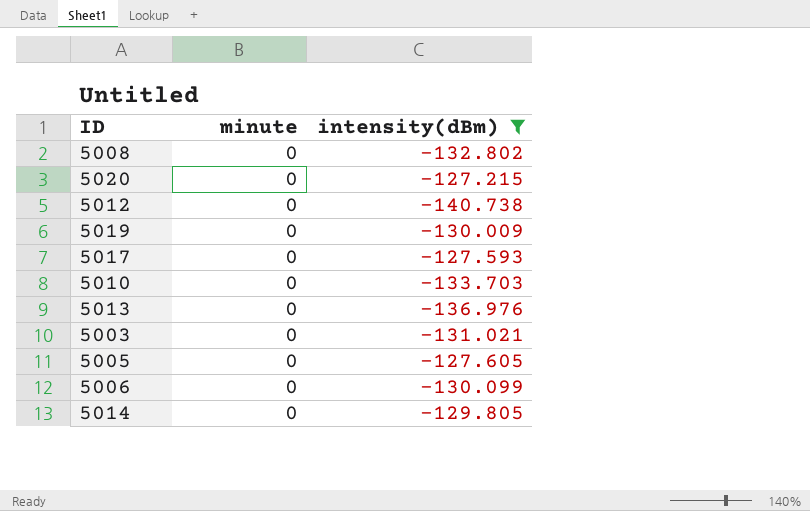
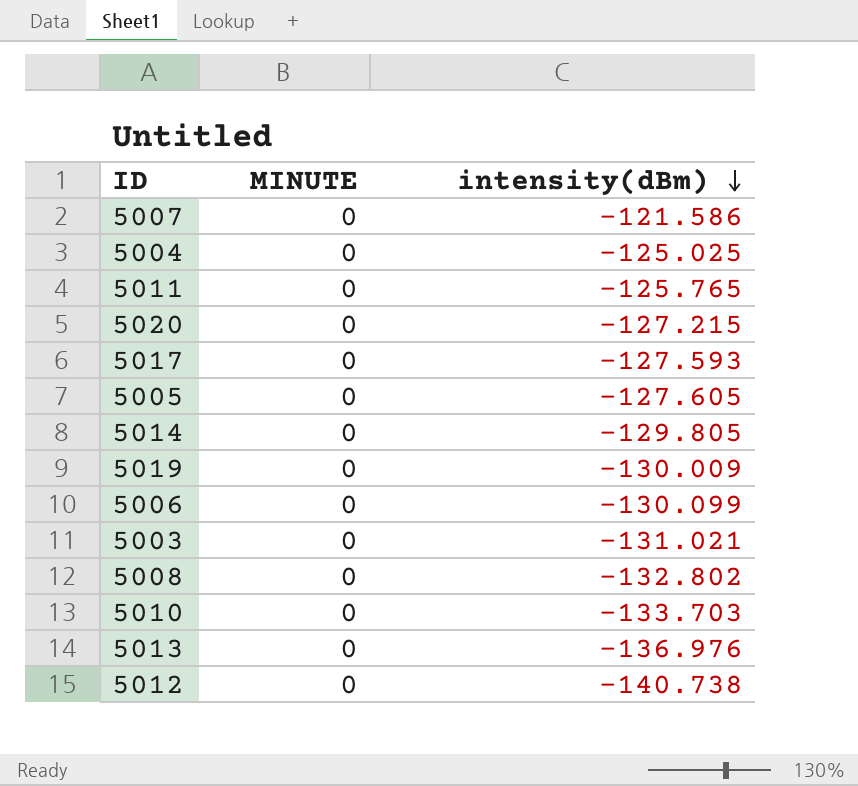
filter: intensity(dBm) <= -127.215 -> none
row order: none -> intensity(dBm) descending
column name: minute -> MINUTE

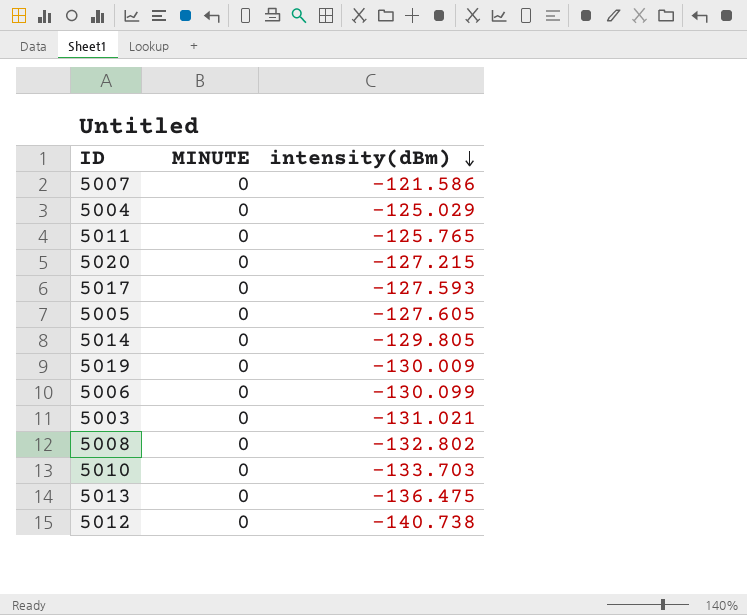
5004 | intensity(dBm): -125.025 -> -125.029
5013 | intensity(dBm): -136.976 -> -136.475

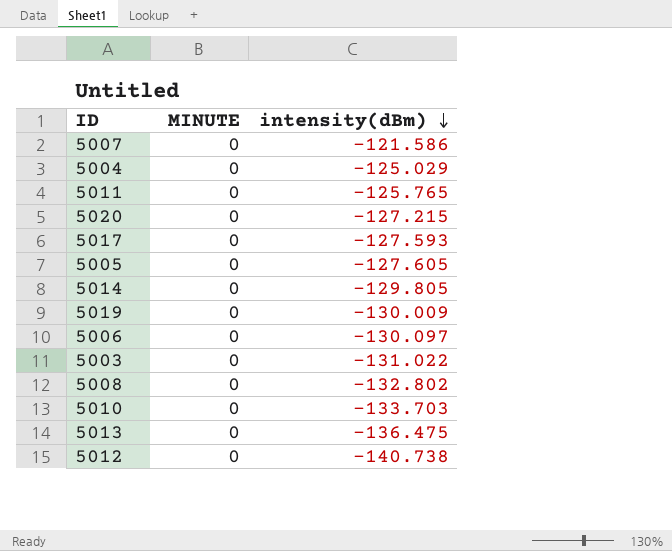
5006 | intensity(dBm): -130.099 -> -130.097
5003 | intensity(dBm): -131.021 -> -131.022

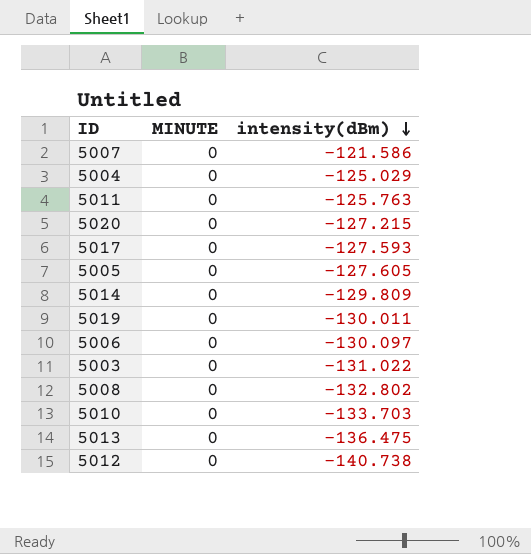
5011 | intensity(dBm): -125.765 -> -125.763
5014 | intensity(dBm): -129.805 -> -129.809
5019 | intensity(dBm): -130.009 -> -130.011

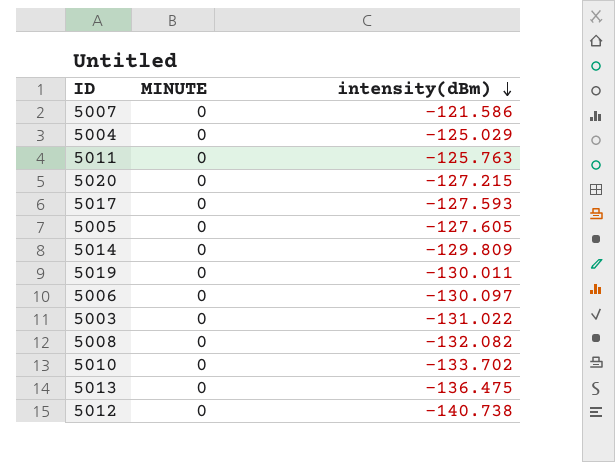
5008 | intensity(dBm): -132.802 -> -132.082
5010 | intensity(dBm): -133.703 -> -133.702

